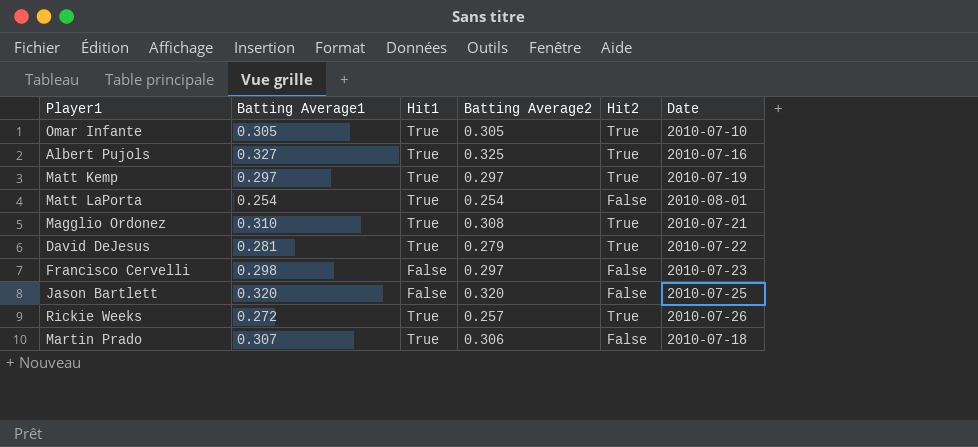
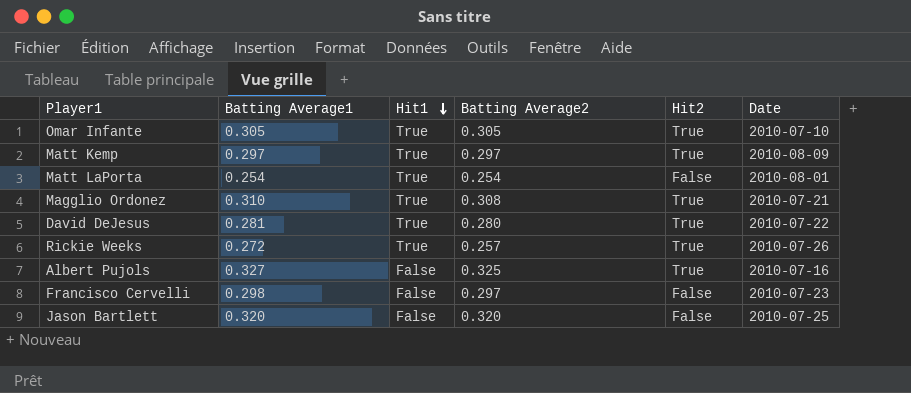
row order: none -> Hit1 descending
row Martin Prado: 0.307 | True | 0.306 | False | 2010-07-18 -> none
Matt Kemp | Date: 2010-07-19 -> 2010-08-09
David DeJesus | Batting Average2: 0.279 -> 0.280
Albert Pujols | Hit1: True -> False

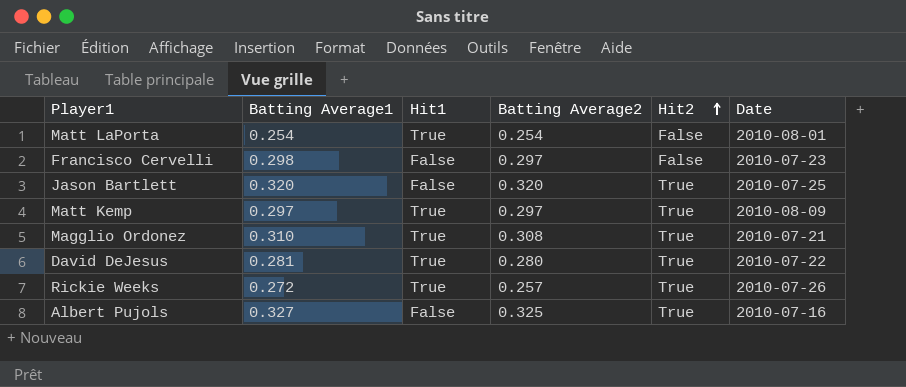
row order: Hit1 descending -> Hit2 ascending
row Omar Infante: 0.305 | True | 0.305 | True | 2010-07-10 -> none
Jason Bartlett | Hit2: False -> True

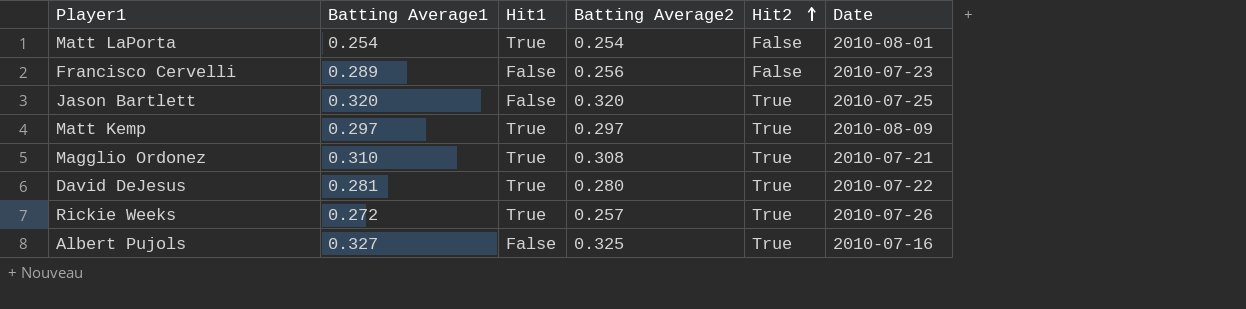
Francisco Cervelli | Batting Average1: 0.298 -> 0.289
Francisco Cervelli | Batting Average2: 0.297 -> 0.256

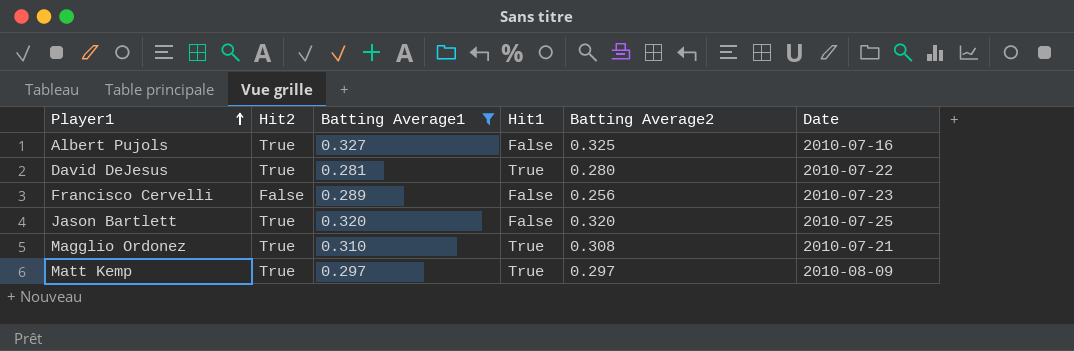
filter: none -> Batting Average1 >= 0.281
row order: Hit2 ascending -> Player1 ascending
column Hit2 | position: 5 -> 2

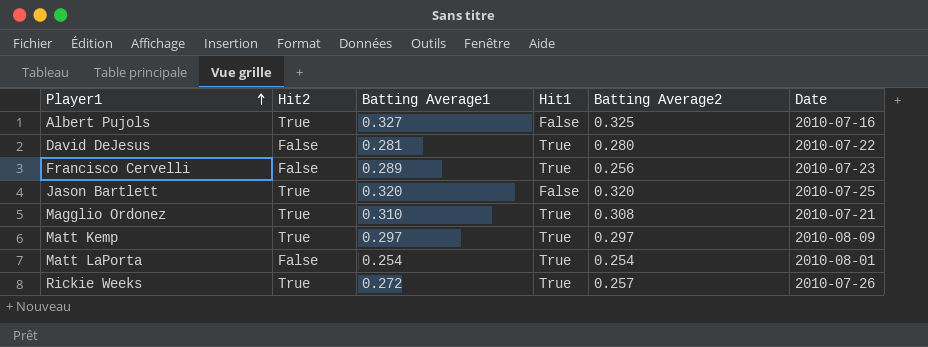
filter: Batting Average1 >= 0.281 -> none
David DeJesus | Hit2: True -> False
Francisco Cervelli | Hit1: False -> True

